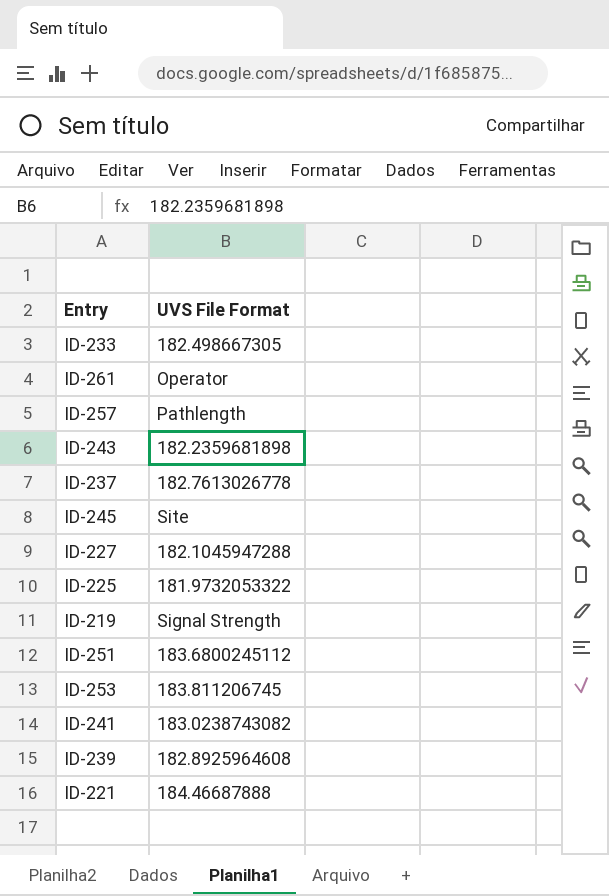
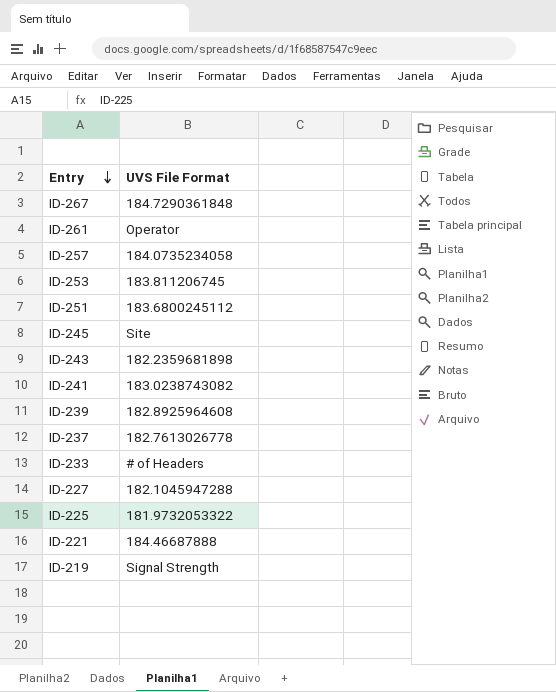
row order: none -> Entry descending
row ID-267: none -> 184.7290361848
ID-257 | UVS File Format: Pathlength -> 184.0735234058
ID-233 | UVS File Format: 182.498667305 -> # of Headers

